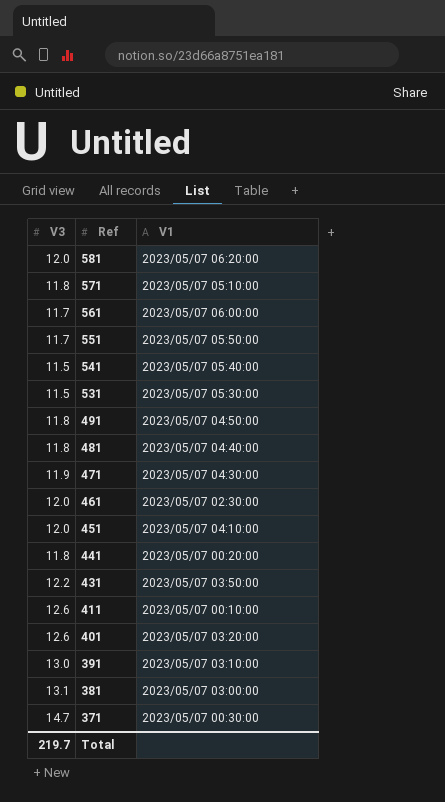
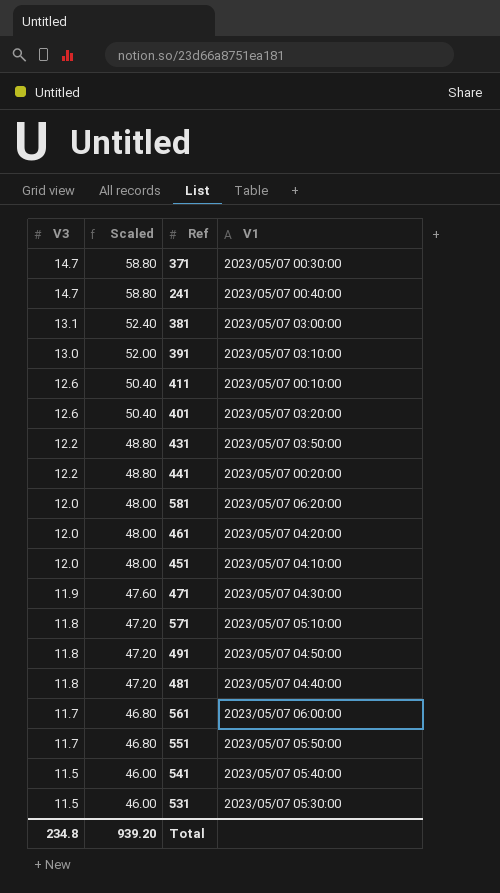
row order: Ref descending -> V3 descending
column Scaled | formula: none -> [V3] * 4
row 241: none -> 14.7 | 58.80 | 2023/05/07 00:40:00
441 | V3: 11.8 -> 12.2
461 | V1: 2023/05/07 02:30:00 -> 2023/05/07 04:20:00
Total | V3: 219.7 -> 234.8

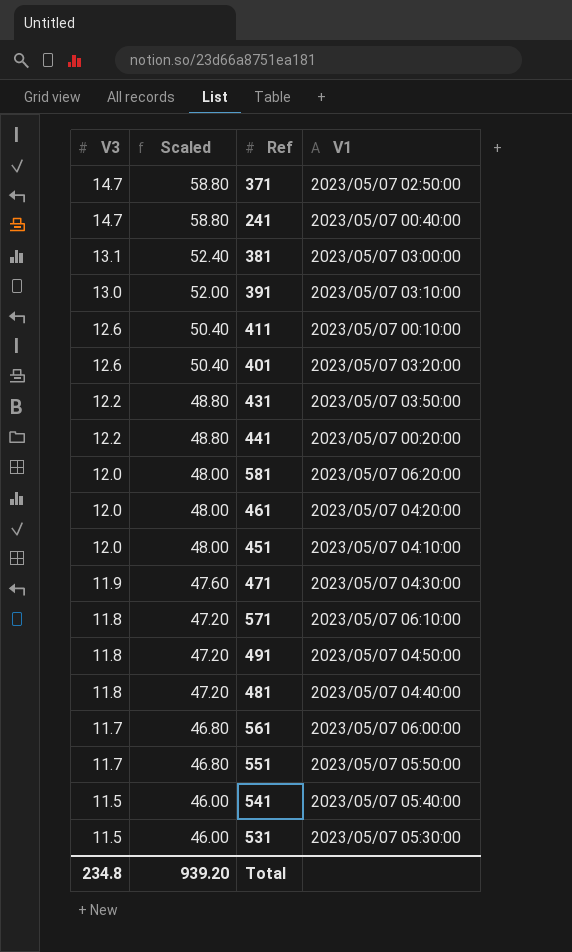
371 | V1: 2023/05/07 00:30:00 -> 2023/05/07 02:50:00
571 | V1: 2023/05/07 05:10:00 -> 2023/05/07 06:10:00

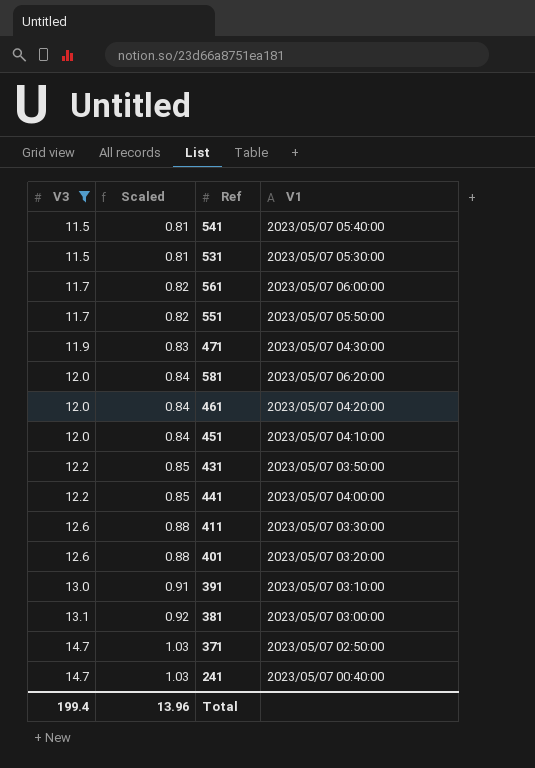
filter: none -> V3 != 11.8
row order: V3 descending -> V3 ascending
column Scaled | formula: [V3] * 4 -> [V3] * 0.07
441 | V1: 2023/05/07 00:20:00 -> 2023/05/07 04:00:00
411 | V1: 2023/05/07 00:10:00 -> 2023/05/07 03:30:00
Total | V3: 234.8 -> 199.4
Total | Scaled: 939.20 -> 13.96

